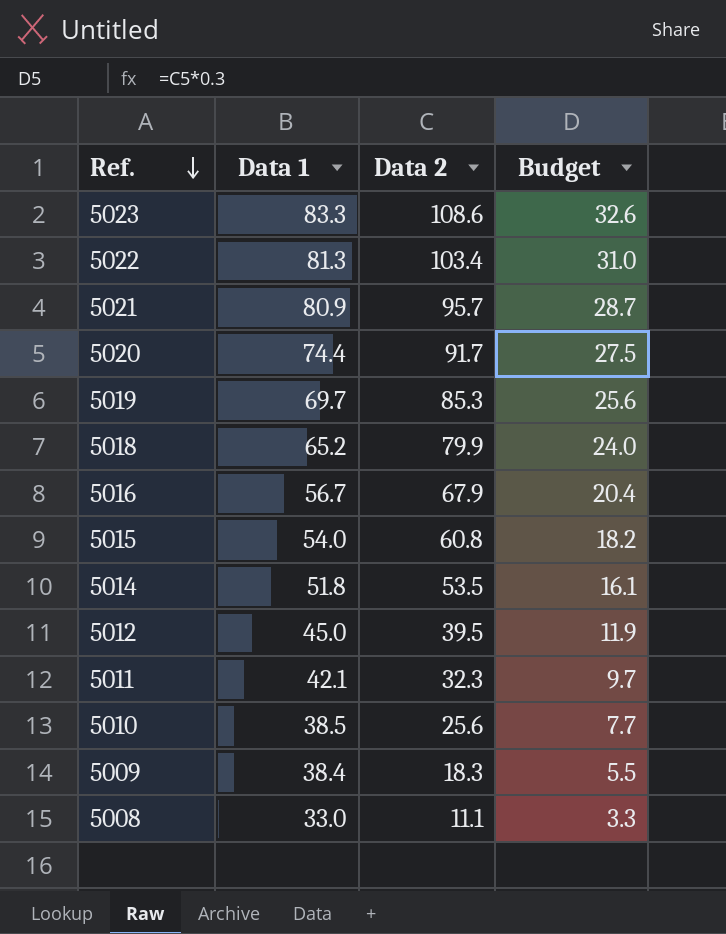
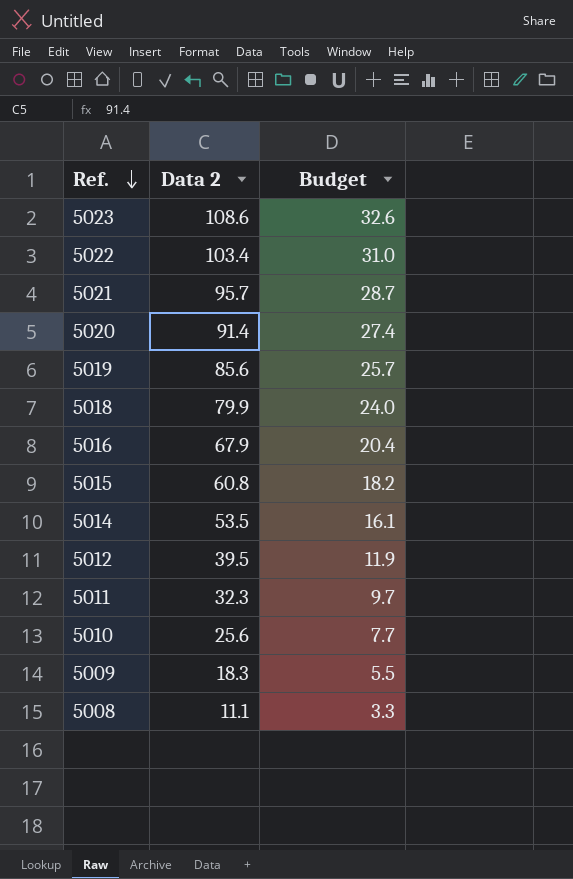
column Data 1 | position: 2 -> none
5020 | Data 2: 91.7 -> 91.4
5020 | Budget: 27.5 -> 27.4
5019 | Data 2: 85.3 -> 85.6
5019 | Budget: 25.6 -> 25.7

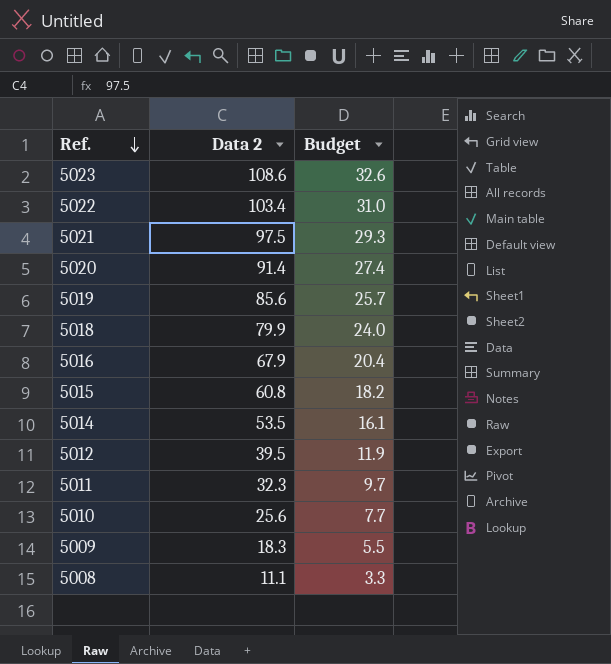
5021 | Data 2: 95.7 -> 97.5
5021 | Budget: 28.7 -> 29.3

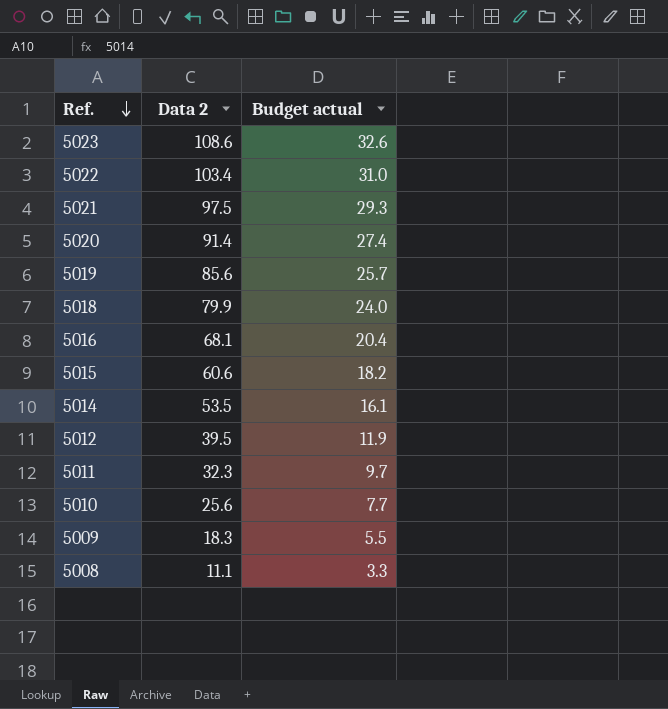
column name: Budget -> Budget actual
5016 | Data 2: 67.9 -> 68.1
5015 | Data 2: 60.8 -> 60.6

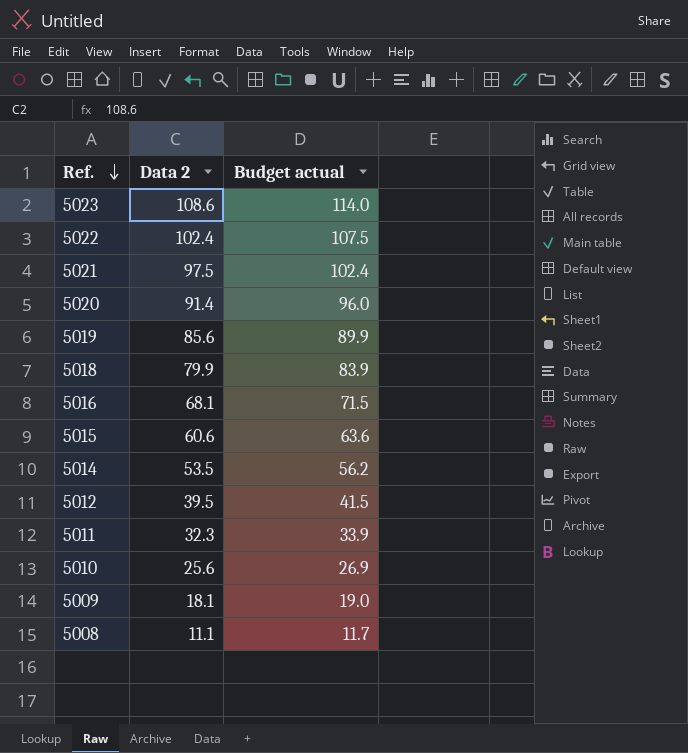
column Budget actual | formula: [Data 2] * 0.3 -> [Data 2] * 1.05
5022 | Data 2: 103.4 -> 102.4
5009 | Data 2: 18.3 -> 18.1

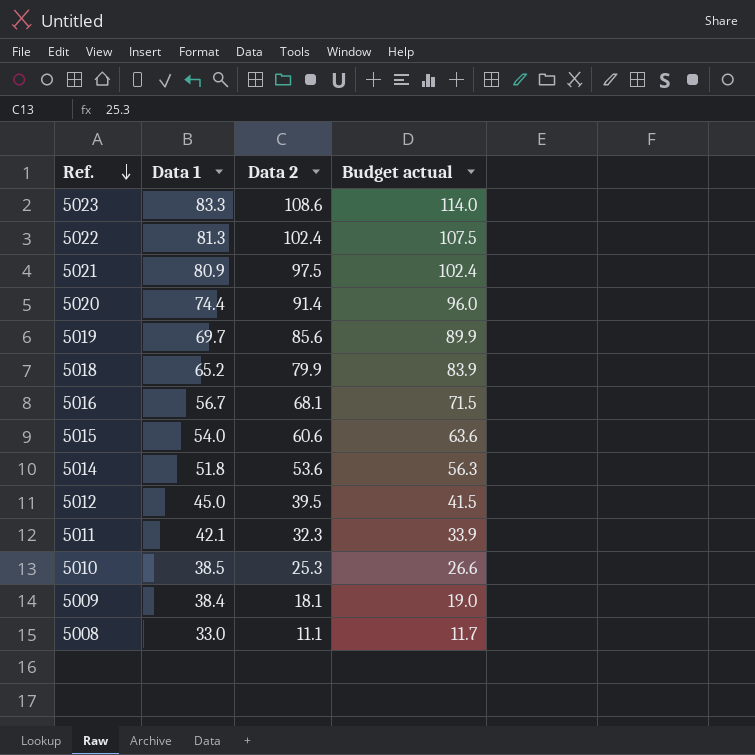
column Data 1 | position: none -> 2
5014 | Data 2: 53.5 -> 53.6
5014 | Budget actual: 56.2 -> 56.3
5010 | Data 2: 25.6 -> 25.3
5010 | Budget actual: 26.9 -> 26.6

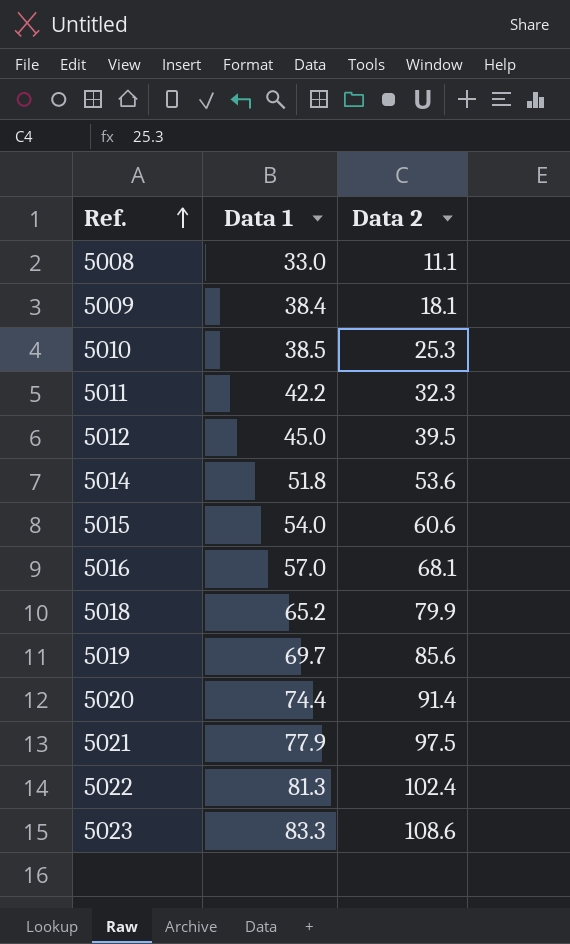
row order: Ref. descending -> Ref. ascending
column Budget actual | formula: [Data 2] * 1.05 -> none
5011 | Data 1: 42.1 -> 42.2
5016 | Data 1: 56.7 -> 57.0
5021 | Data 1: 80.9 -> 77.9

